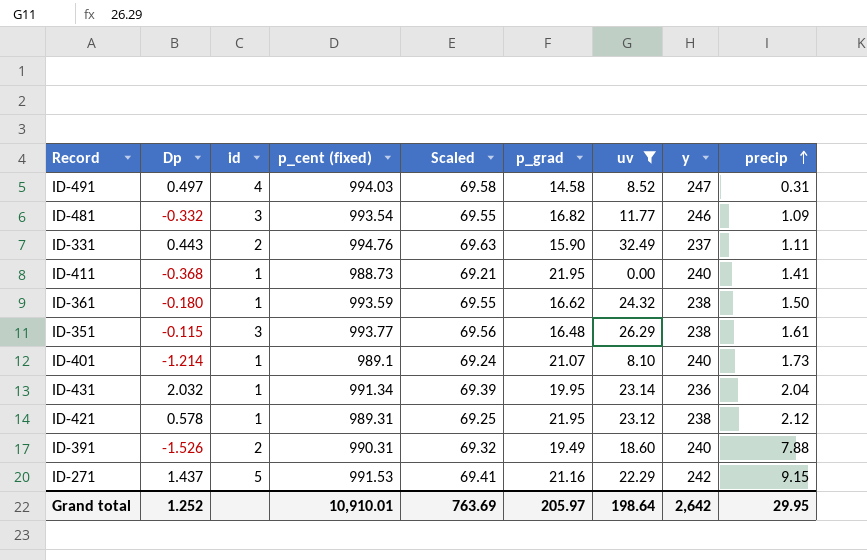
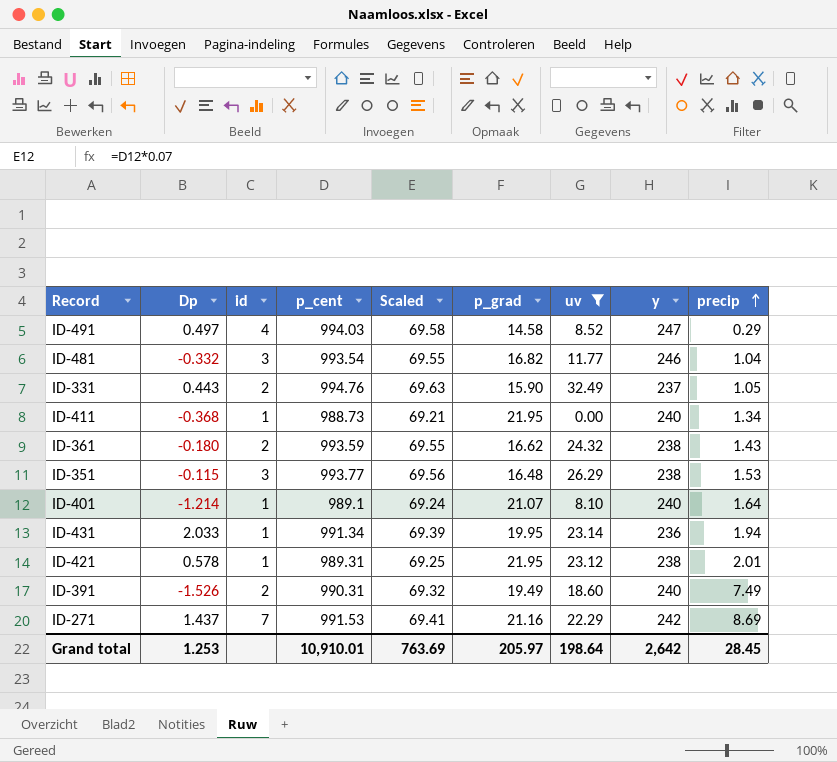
column name: p_cent (fixed) -> p_cent
ID-491 | precip: 0.31 -> 0.29
ID-481 | precip: 1.09 -> 1.04
ID-331 | precip: 1.11 -> 1.05
ID-411 | precip: 1.41 -> 1.34
ID-361 | id: 1 -> 2
ID-361 | precip: 1.50 -> 1.43
ID-351 | precip: 1.61 -> 1.53
ID-401 | precip: 1.73 -> 1.64
ID-431 | Dp: 2.032 -> 2.033
ID-431 | precip: 2.04 -> 1.94
ID-421 | precip: 2.12 -> 2.01
ID-391 | precip: 7.88 -> 7.49
ID-271 | id: 5 -> 7
ID-271 | precip: 9.15 -> 8.69
Grand total | Dp: 1.252 -> 1.253
Grand total | precip: 29.95 -> 28.45

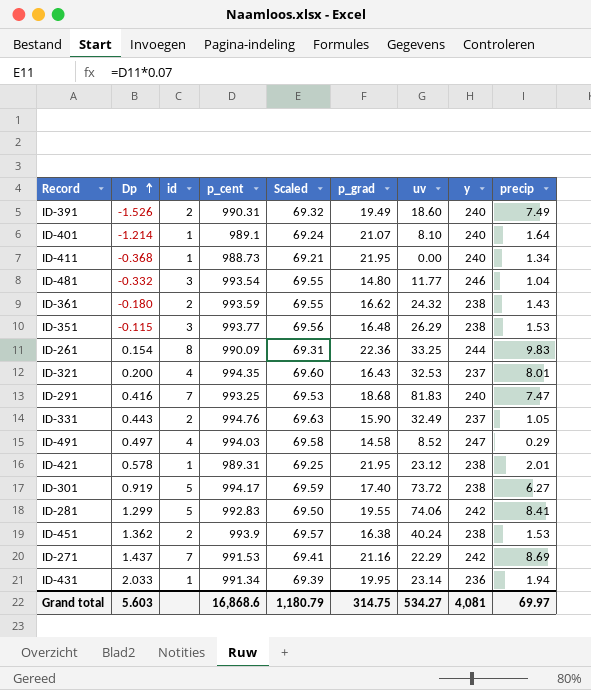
filter: uv <= 32.49 -> none
row order: precip ascending -> Dp ascending
ID-481 | p_grad: 16.82 -> 14.80
Grand total | Dp: 1.253 -> 5.603
Grand total | p_cent: 10,910.01 -> 16,868.6
Grand total | Scaled: 763.69 -> 1,180.79
Grand total | p_grad: 205.97 -> 314.75
Grand total | uv: 198.64 -> 534.27
Grand total | y: 2,642 -> 4,081
Grand total | precip: 28.45 -> 69.97

